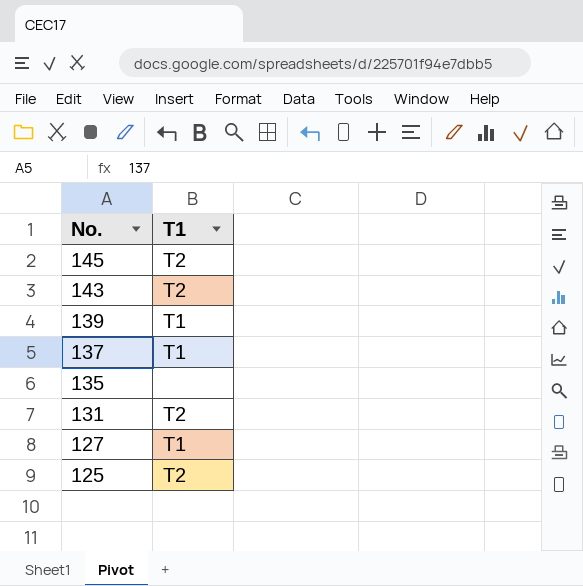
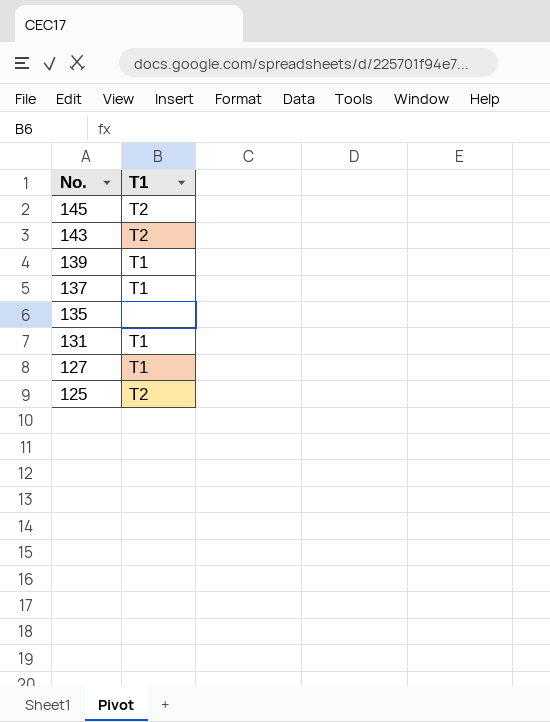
131 | T1: T2 -> T1

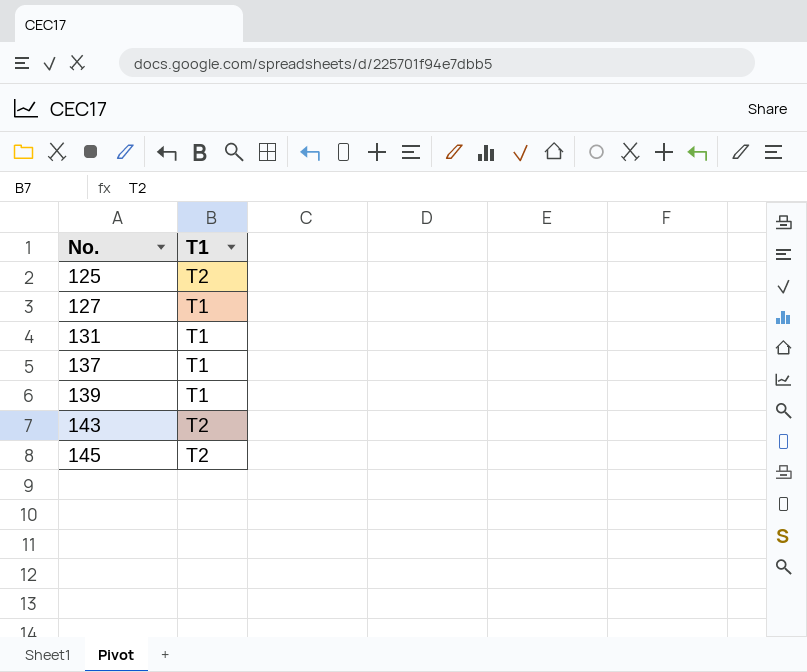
row order: No. descending -> No. ascending
row 135: none -> none

